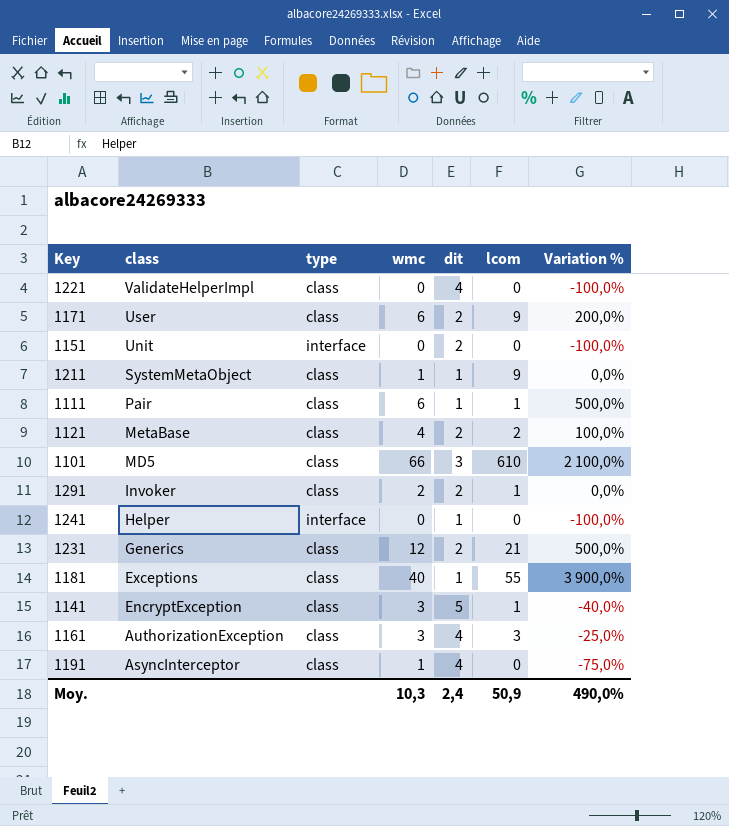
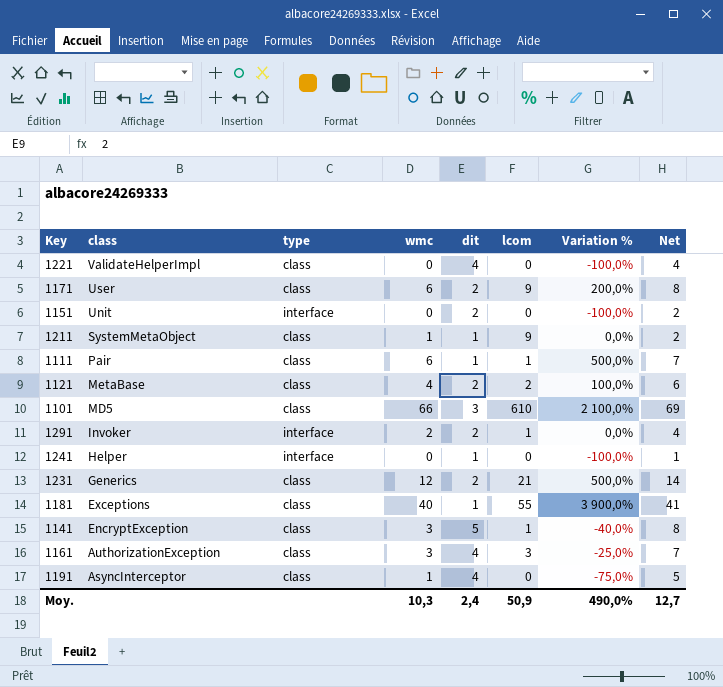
column Net | formula: none -> [wmc] + [dit]
1291 | type: class -> interface

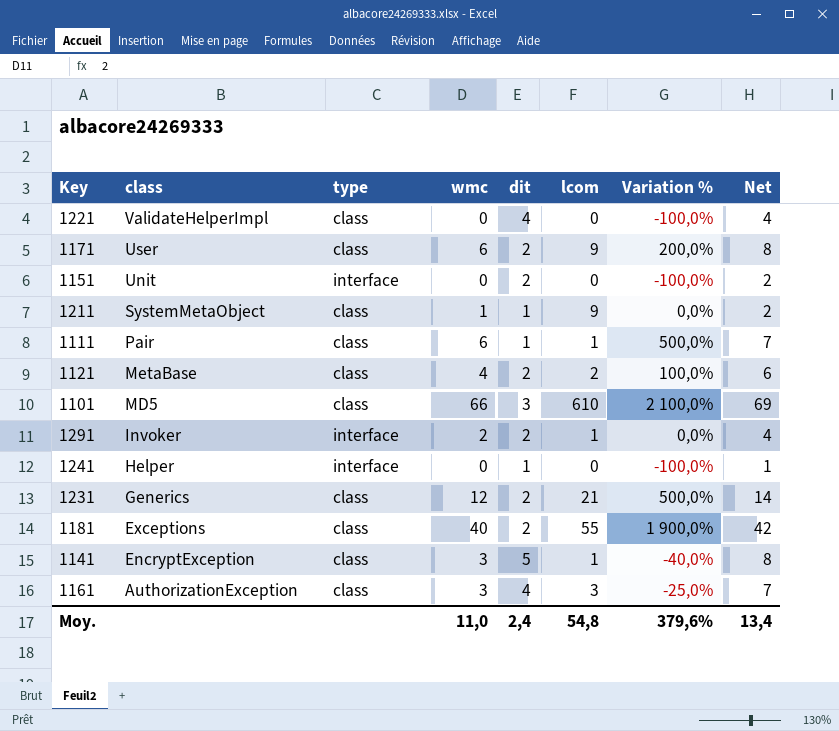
row 1191: AsyncInterceptor | class | 1 | 4 | 0 | -75,0% | 5 -> none
1181 | dit: 1 -> 2
1181 | Variation %: 3 900,0% -> 1 900,0%
1181 | Net: 41 -> 42
Moy. | wmc: 10,3 -> 11,0
Moy. | lcom: 50,9 -> 54,8
Moy. | Variation %: 490,0% -> 379,6%
Moy. | Net: 12,7 -> 13,4

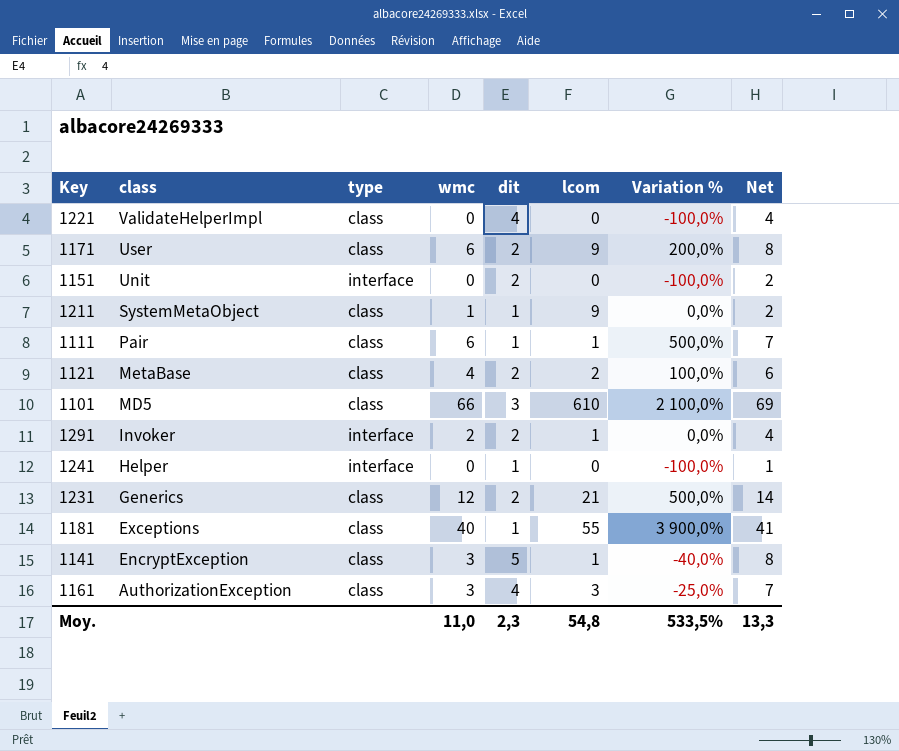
1181 | dit: 2 -> 1
1181 | Variation %: 1 900,0% -> 3 900,0%
1181 | Net: 42 -> 41
Moy. | dit: 2,4 -> 2,3
Moy. | Variation %: 379,6% -> 533,5%
Moy. | Net: 13,4 -> 13,3

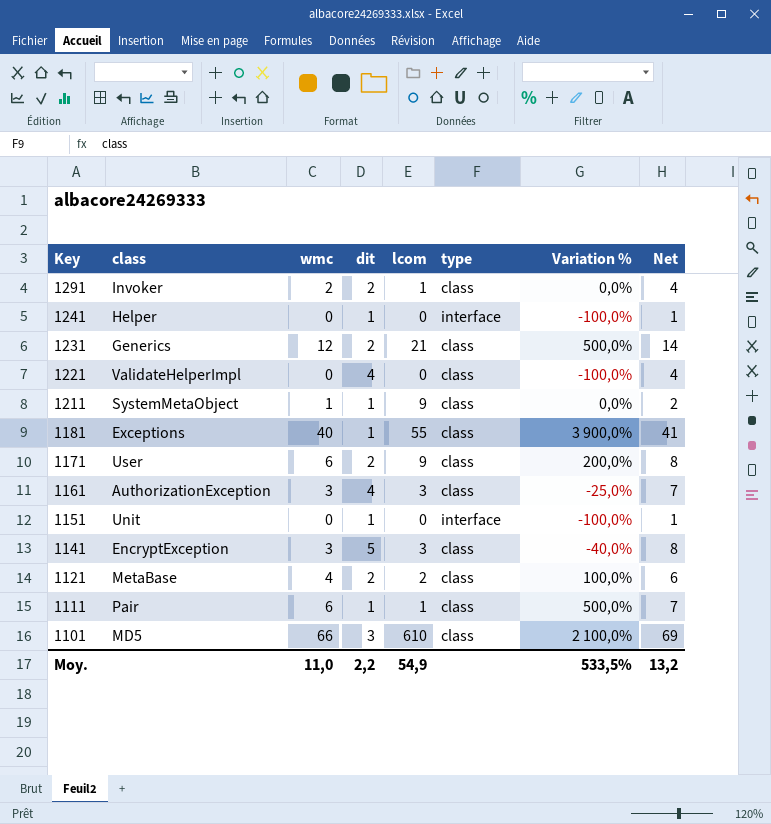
row order: class descending -> Key descending
column type | position: 3 -> 6
1291 | type: interface -> class
1151 | dit: 2 -> 1
1151 | Net: 2 -> 1
1141 | lcom: 1 -> 3
Moy. | dit: 2,3 -> 2,2
Moy. | lcom: 54,8 -> 54,9
Moy. | Net: 13,3 -> 13,2

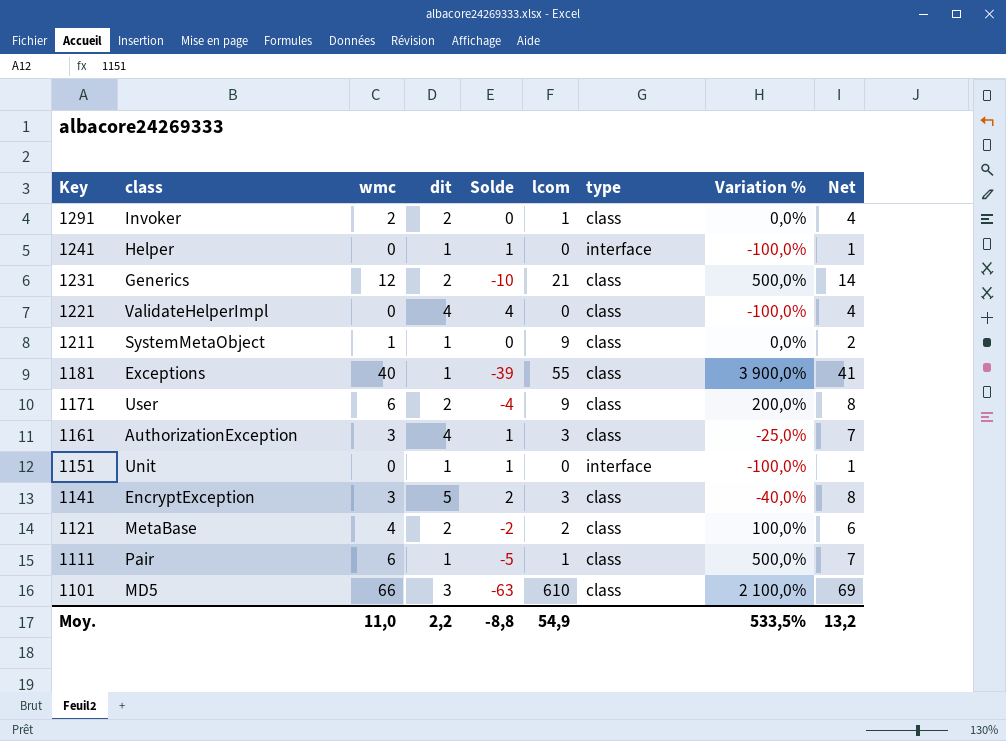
column Solde | formula: none -> [dit] - [wmc]

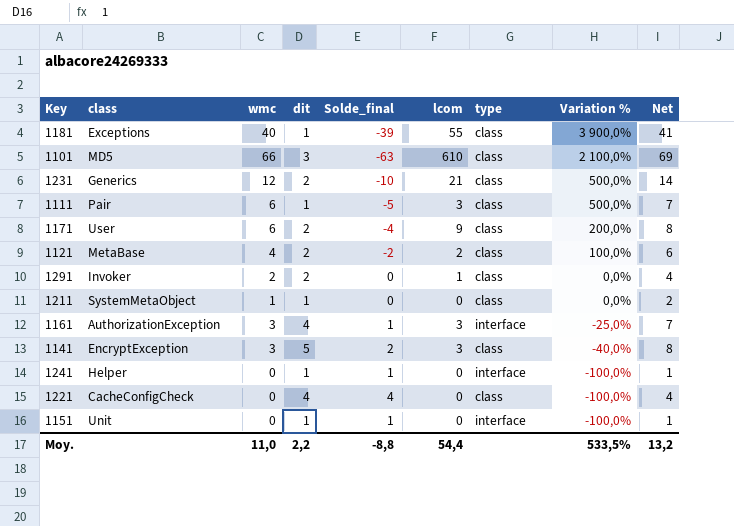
row order: Key descending -> Variation % descending
column name: Solde -> Solde_final
1111 | lcom: 1 -> 3
1211 | lcom: 9 -> 0
1161 | type: class -> interface
1221 | class: ValidateHelperImpl -> CacheConfigCheck
Moy. | lcom: 54,9 -> 54,4

